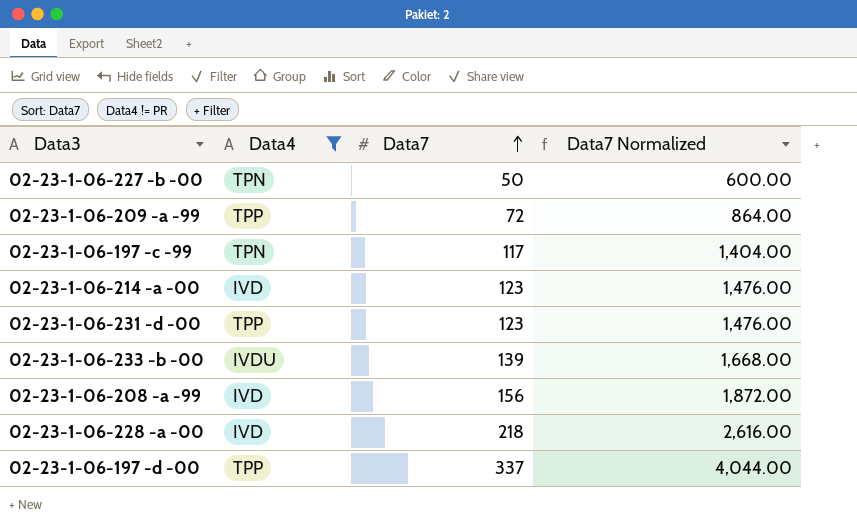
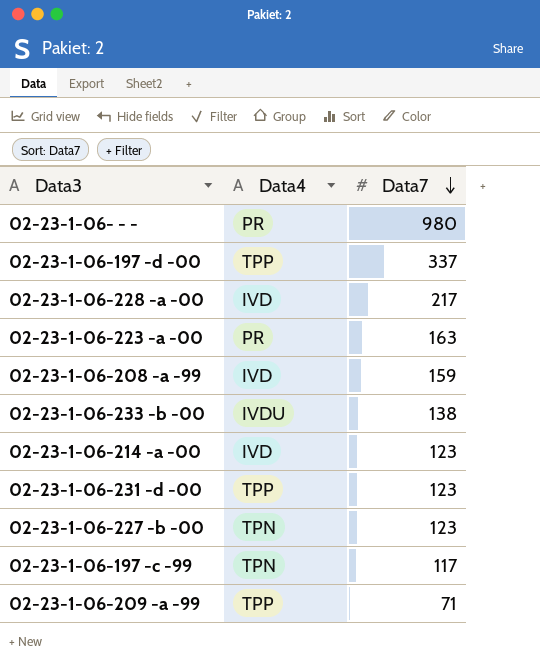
filter: Data4 != PR -> none
row order: Data7 ascending -> Data7 descending
column Data7 Normalized | formula: [Data7] * 12 -> none
02-23-1-06-228 -a -00 | Data7: 218 -> 217
02-23-1-06-208 -a -99 | Data7: 156 -> 159
02-23-1-06-233 -b -00 | Data7: 139 -> 138
02-23-1-06-227 -b -00 | Data7: 50 -> 123
02-23-1-06-209 -a -99 | Data7: 72 -> 71

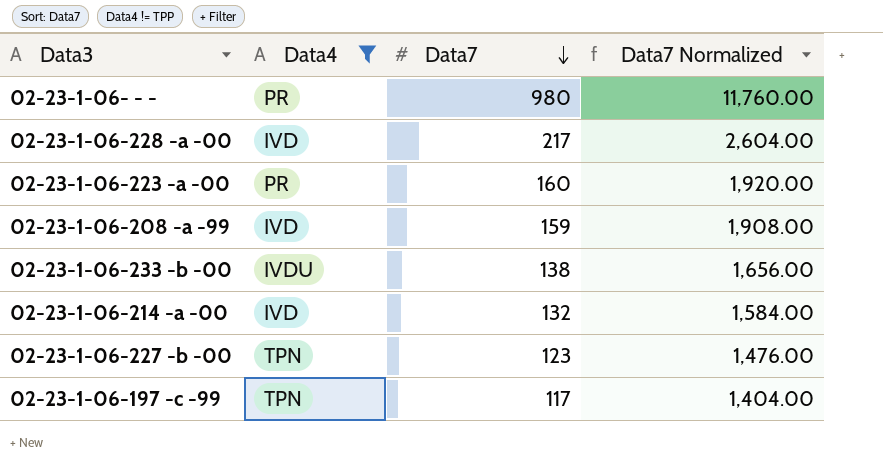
filter: none -> Data4 != TPP
column Data7 Normalized | formula: none -> [Data7] * 12
02-23-1-06-223 -a -00 | Data7: 163 -> 160
02-23-1-06-214 -a -00 | Data7: 123 -> 132

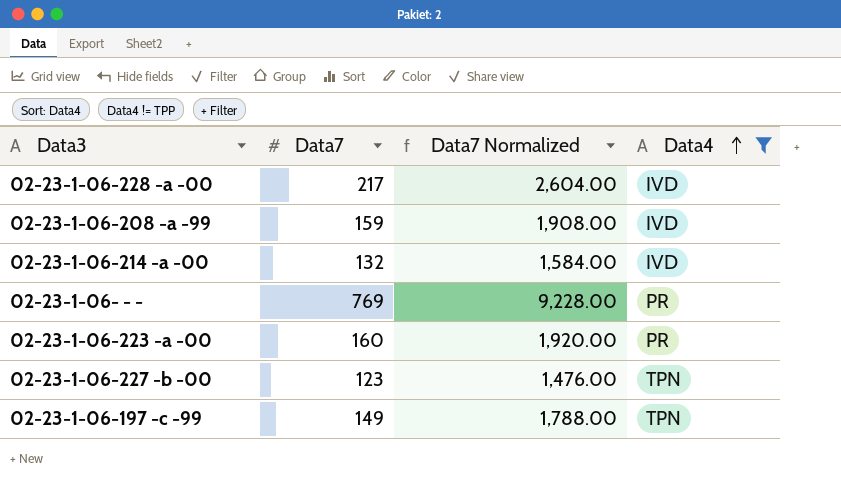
row order: Data7 descending -> Data4 ascending
column Data4 | position: 2 -> 4
row 02-23-1-06-233 -b -00: IVDU | 138 | 1,656.00 -> none
02-23-1-06- - - | Data7: 980 -> 769
02-23-1-06- - - | Data7 Normalized: 11,760.00 -> 9,228.00
02-23-1-06-197 -c -99 | Data7: 117 -> 149
02-23-1-06-197 -c -99 | Data7 Normalized: 1,404.00 -> 1,788.00

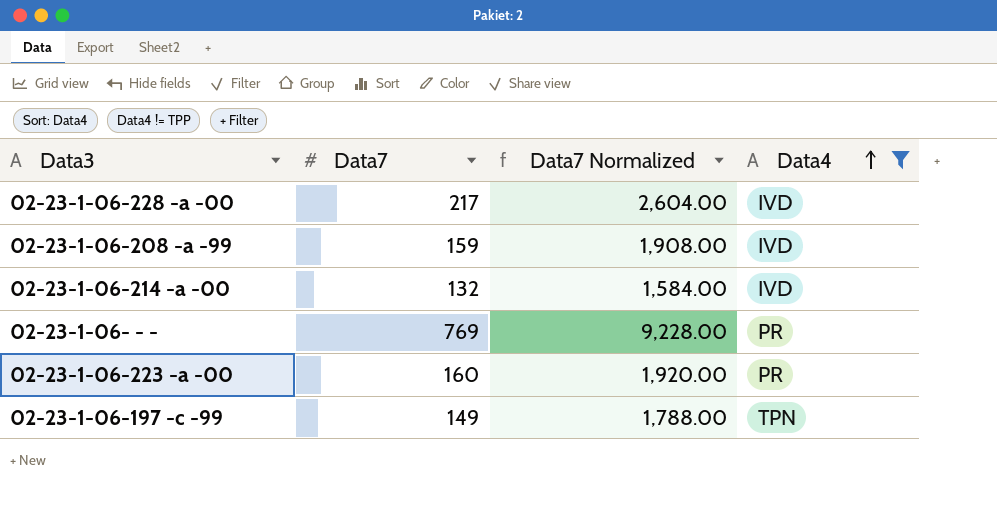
row 02-23-1-06-227 -b -00: 123 | 1,476.00 | TPN -> none

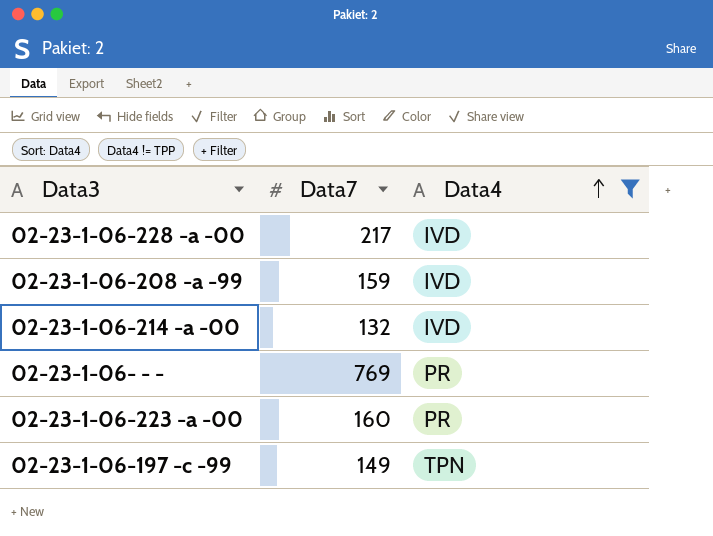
column Data7 Normalized | formula: [Data7] * 12 -> none

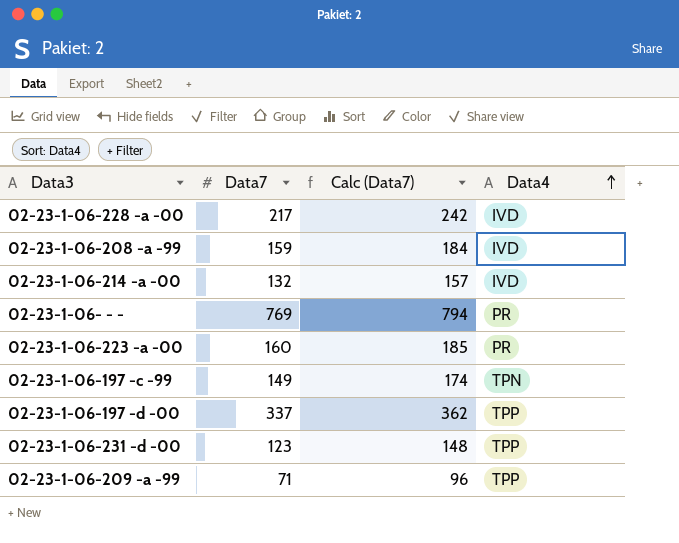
filter: Data4 != TPP -> none
column Calc (Data7) | formula: none -> [Data7] + 25

